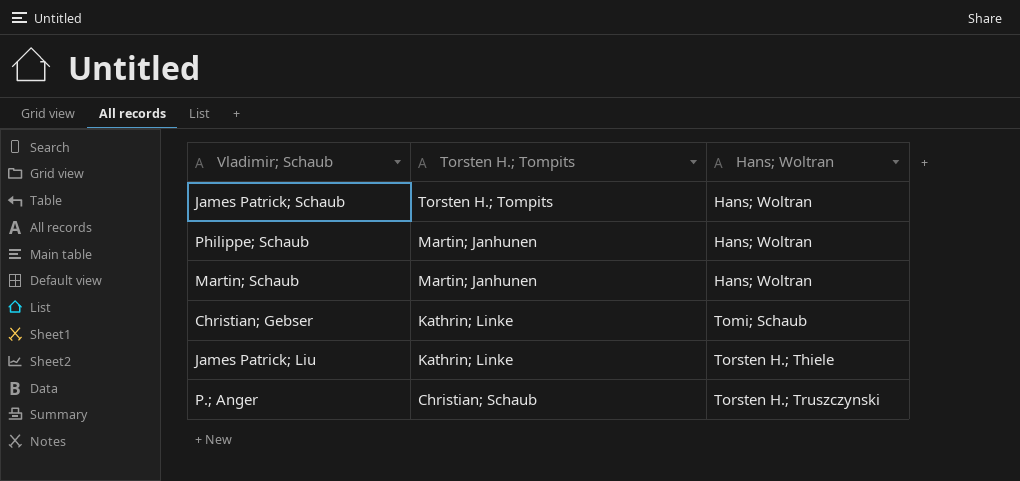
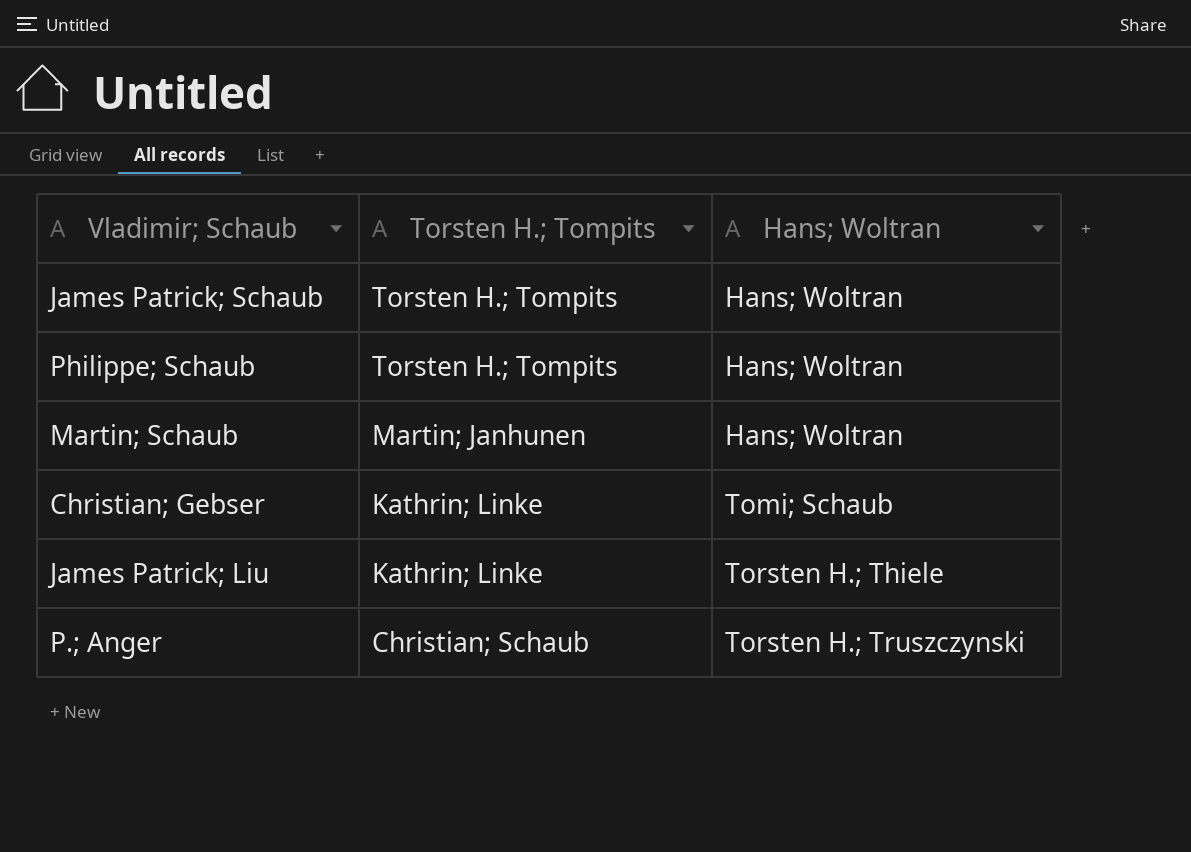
Philippe; Schaub | Torsten H.; Tompits: Martin; Janhunen -> Torsten H.; Tompits

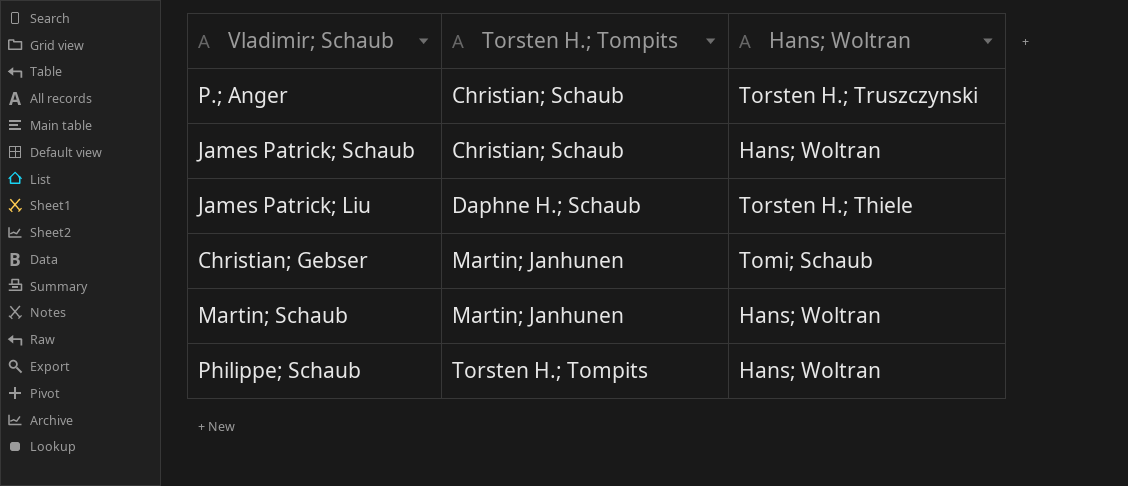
row order: Torsten H.; Tompits descending -> Torsten H.; Tompits ascending
James Patrick; Schaub | Torsten H.; Tompits: Torsten H.; Tompits -> Christian; Schaub
James Patrick; Liu | Torsten H.; Tompits: Kathrin; Linke -> Daphne H.; Schaub
Christian; Gebser | Torsten H.; Tompits: Kathrin; Linke -> Martin; Janhunen

